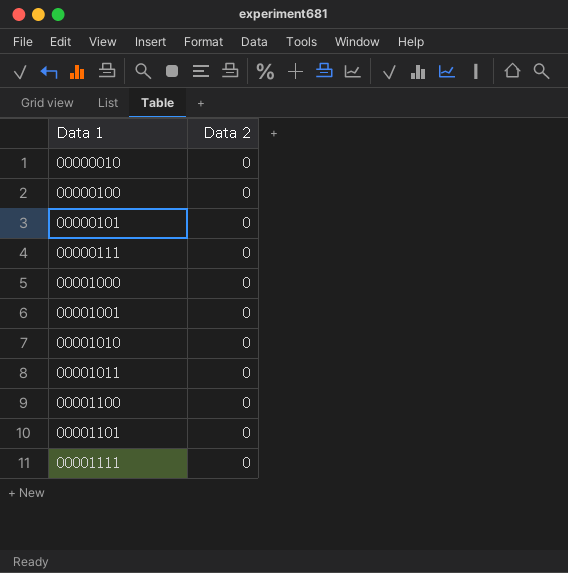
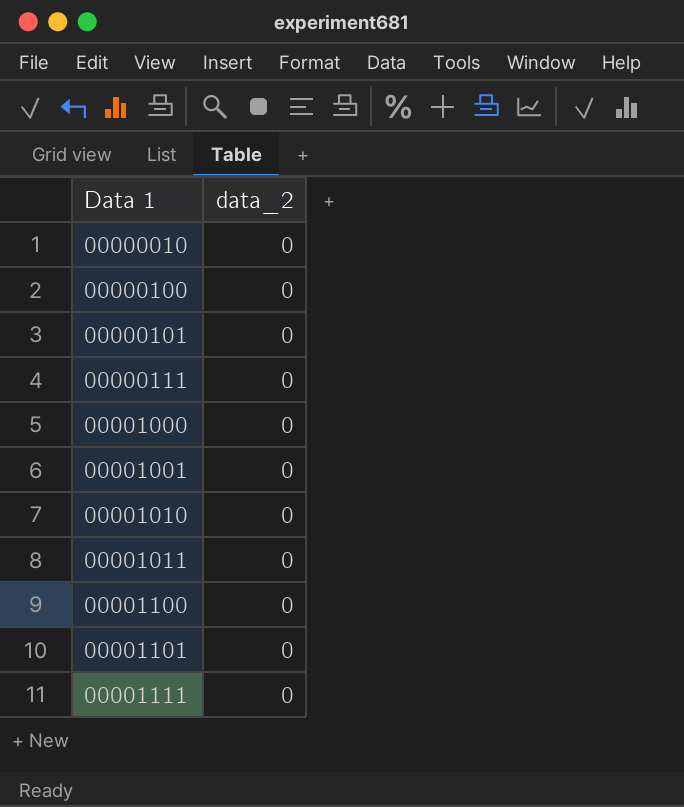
column name: Data 2 -> data_2

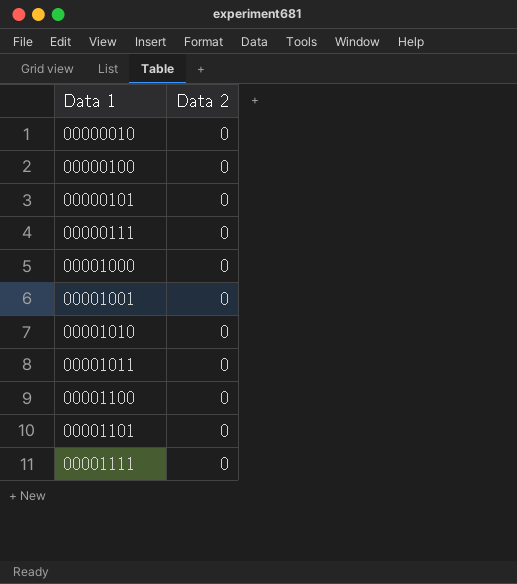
column name: data_2 -> Data 2

